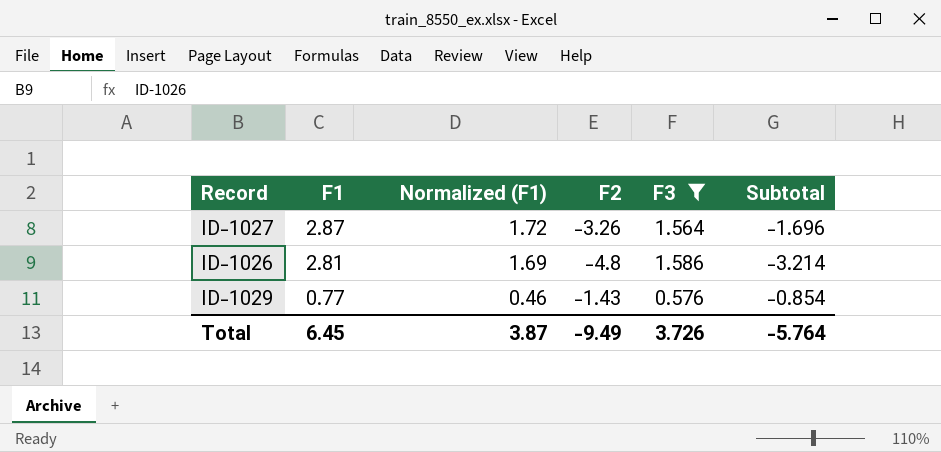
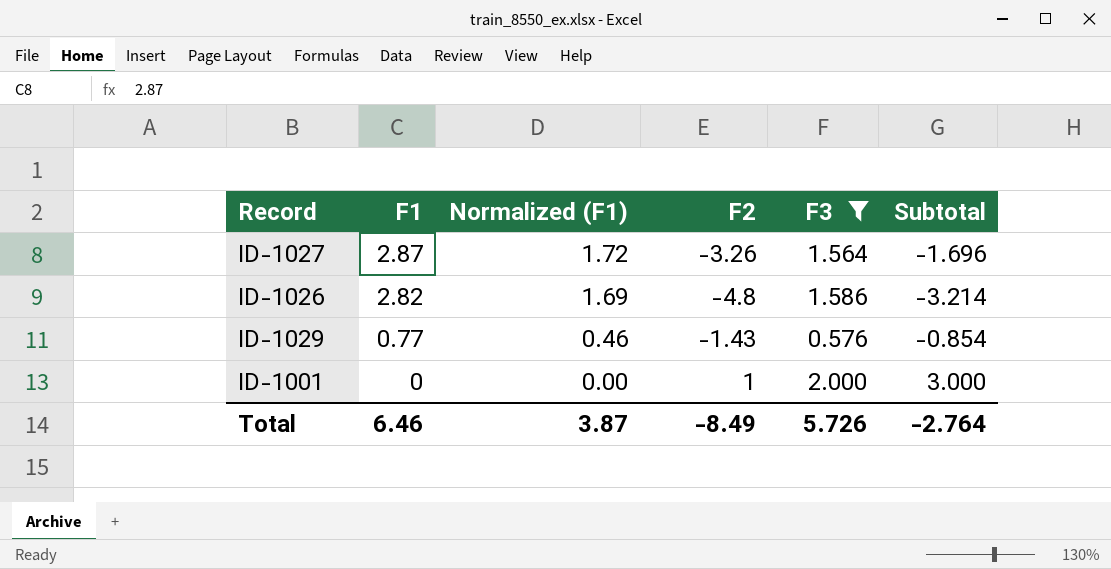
ID-1026 | F1: 2.81 -> 2.82
row ID-1001: none -> 0 | 0.00 | 1 | 2.000 | 3.000
Total | F1: 6.45 -> 6.46
Total | F2: -9.49 -> -8.49
Total | F3: 3.726 -> 5.726
Total | Subtotal: -5.764 -> -2.764

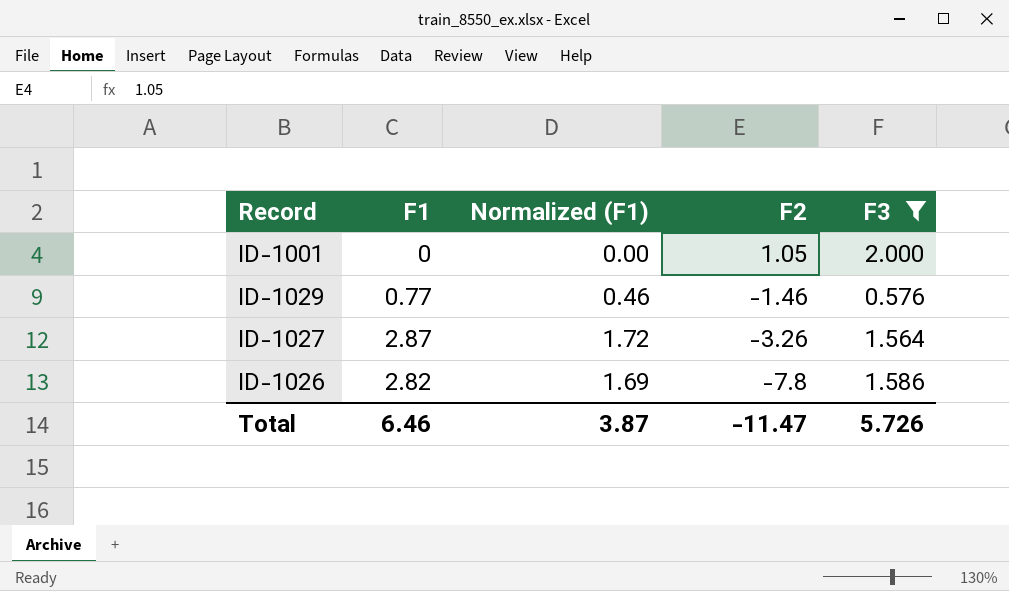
row order: F1 descending -> F2 descending
column Subtotal | formula: [F2] + [F3] -> none
ID-1001 | F2: 1 -> 1.05
ID-1029 | F2: -1.43 -> -1.46
ID-1026 | F2: -4.8 -> -7.8
Total | F2: -8.49 -> -11.47

